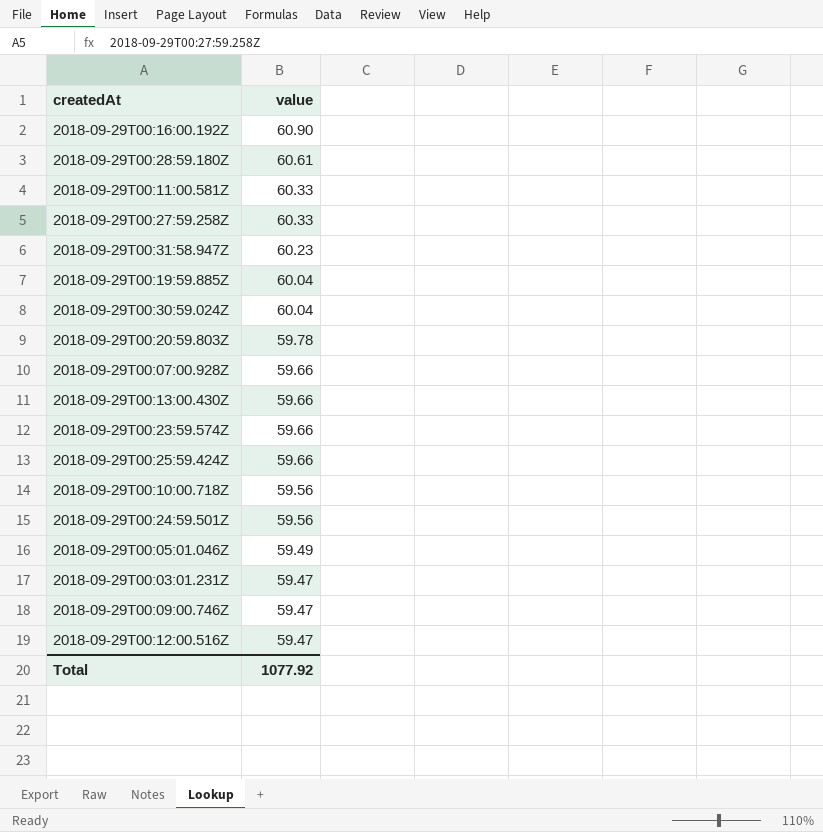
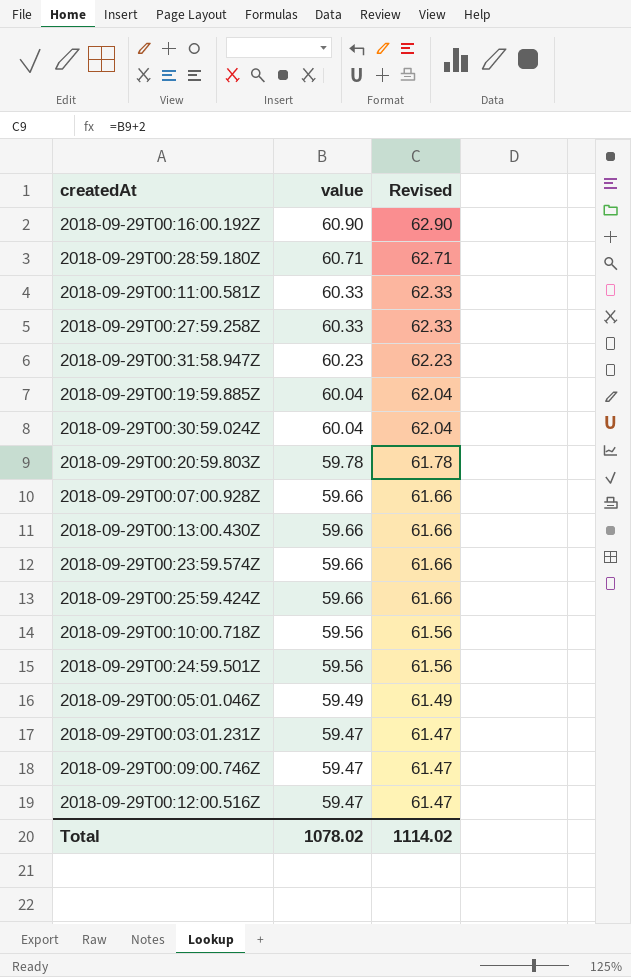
column Revised | formula: none -> [value] + 2
2018-09-29T00:28:59.180Z | value: 60.61 -> 60.71
Total | value: 1077.92 -> 1078.02

